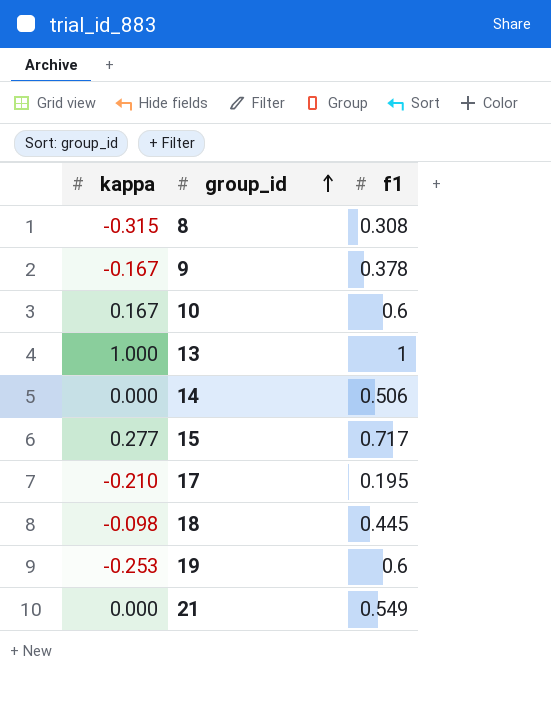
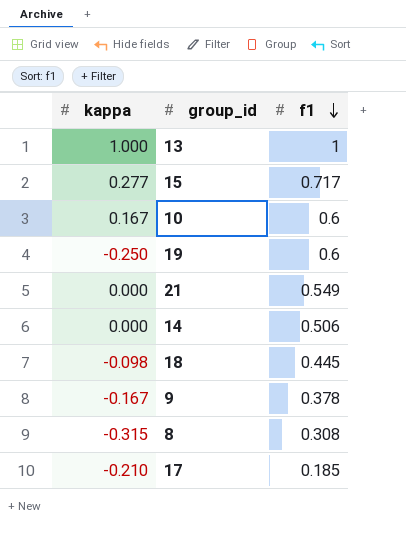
row order: group_id ascending -> f1 descending
19 | kappa: -0.253 -> -0.250
17 | f1: 0.195 -> 0.185

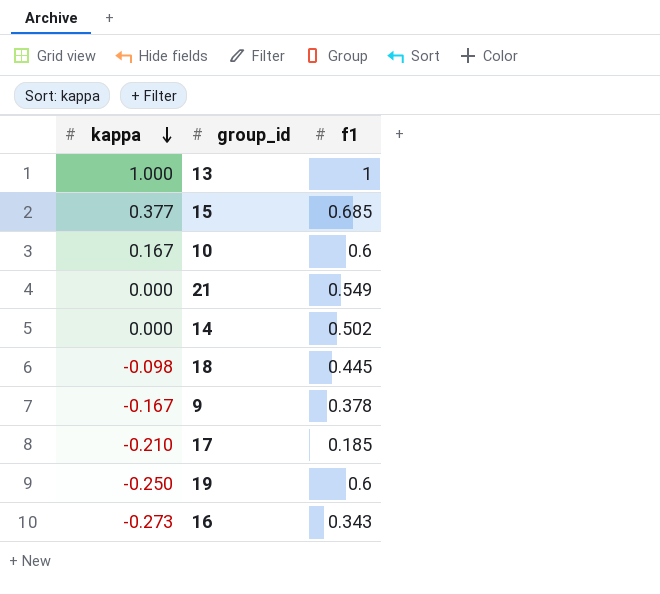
row order: f1 descending -> kappa descending
row 8: -0.315 | 0.308 -> none
15 | kappa: 0.277 -> 0.377
15 | f1: 0.717 -> 0.685
14 | f1: 0.506 -> 0.502
row 16: none -> -0.273 | 0.343

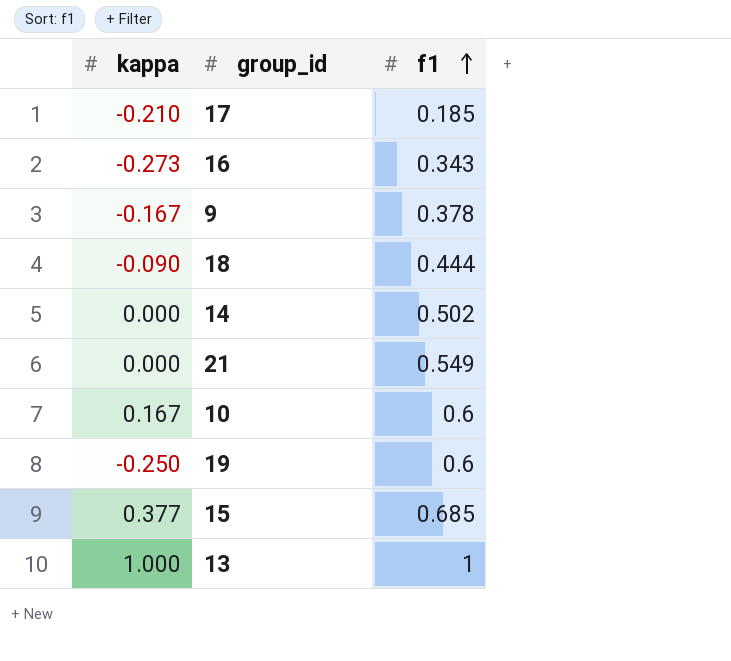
row order: kappa descending -> f1 ascending
18 | kappa: -0.098 -> -0.090
18 | f1: 0.445 -> 0.444

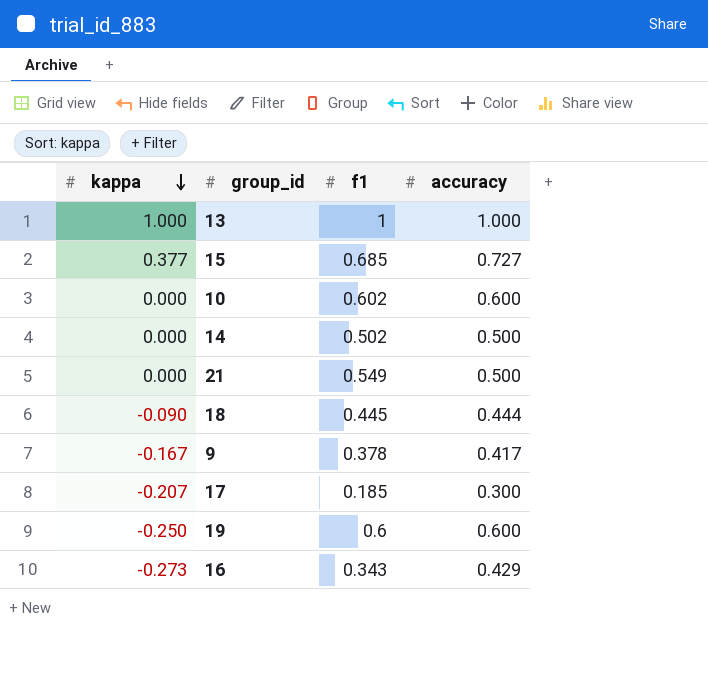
row order: f1 ascending -> kappa descending
column accuracy | position: none -> 4
10 | kappa: 0.167 -> 0.000
10 | f1: 0.6 -> 0.602
18 | f1: 0.444 -> 0.445
17 | kappa: -0.210 -> -0.207

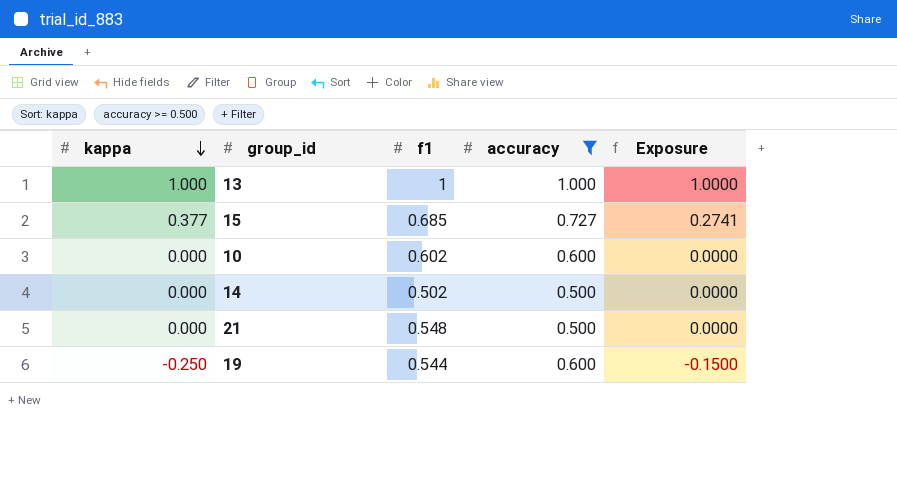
filter: none -> accuracy >= 0.500
column Exposure | formula: none -> [kappa] * [accuracy]
21 | f1: 0.549 -> 0.548
19 | f1: 0.6 -> 0.544

